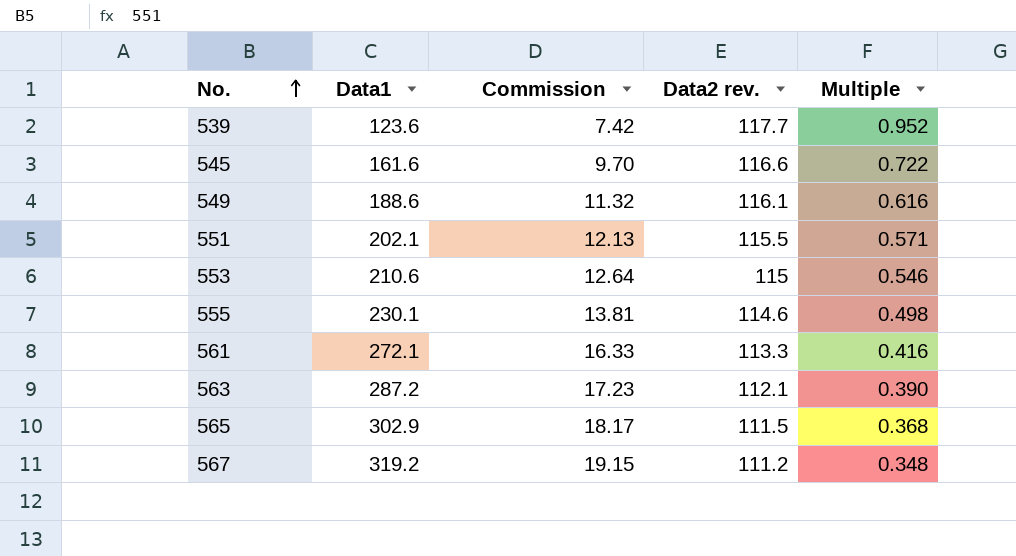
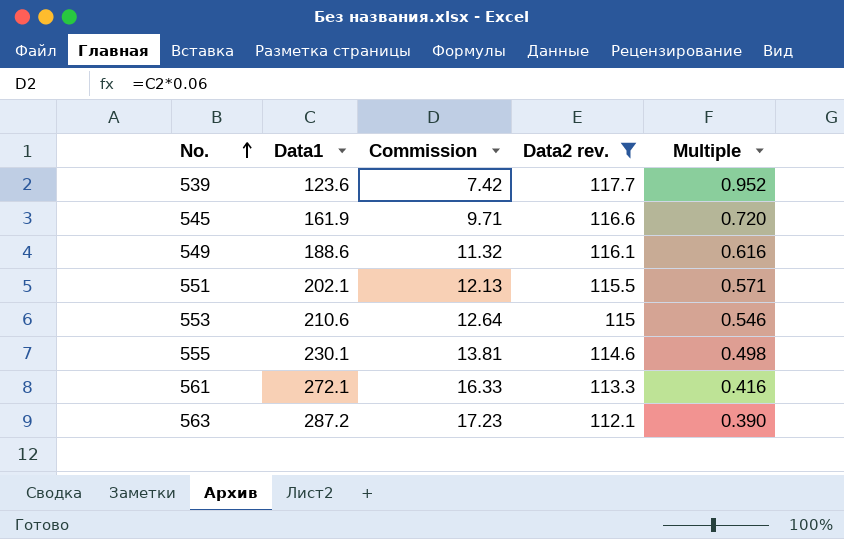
filter: none -> Data2 rev. >= 112.1
545 | Data1: 161.6 -> 161.9
545 | Commission: 9.70 -> 9.71
545 | Multiple: 0.722 -> 0.720

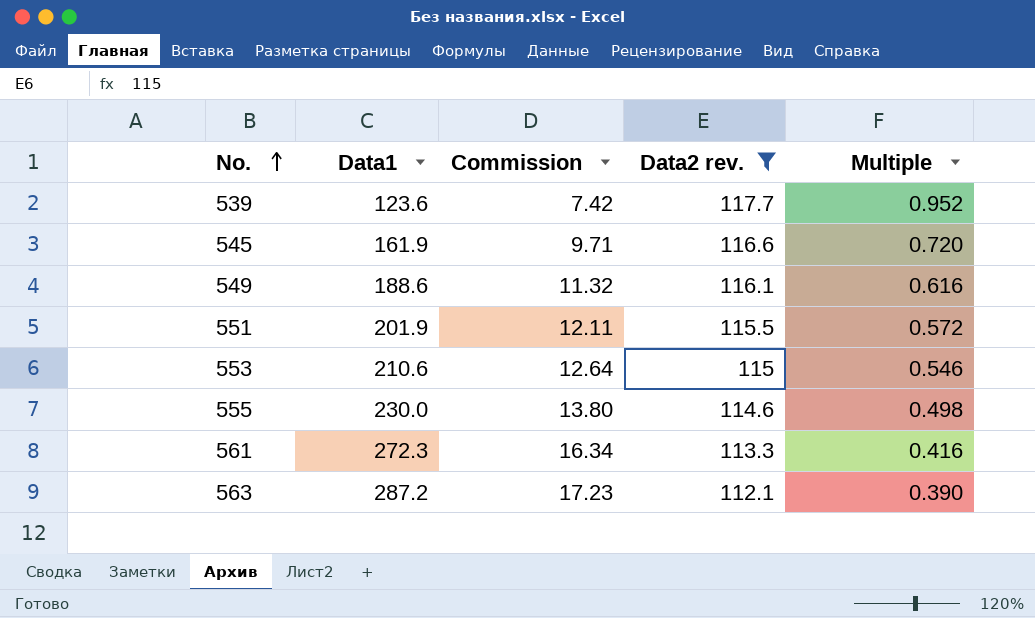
551 | Data1: 202.1 -> 201.9
551 | Commission: 12.13 -> 12.11
551 | Multiple: 0.571 -> 0.572
555 | Data1: 230.1 -> 230.0
555 | Commission: 13.81 -> 13.80
561 | Data1: 272.1 -> 272.3
561 | Commission: 16.33 -> 16.34

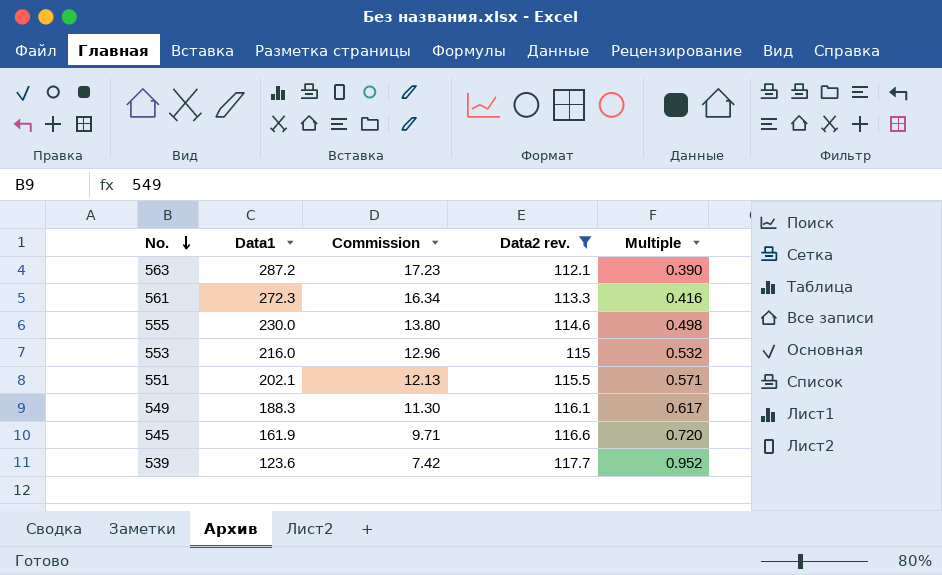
row order: No. ascending -> No. descending
553 | Data1: 210.6 -> 216.0
553 | Commission: 12.64 -> 12.96
553 | Multiple: 0.546 -> 0.532
551 | Data1: 201.9 -> 202.1
551 | Commission: 12.11 -> 12.13
551 | Multiple: 0.572 -> 0.571
549 | Data1: 188.6 -> 188.3
549 | Commission: 11.32 -> 11.30
549 | Multiple: 0.616 -> 0.617

